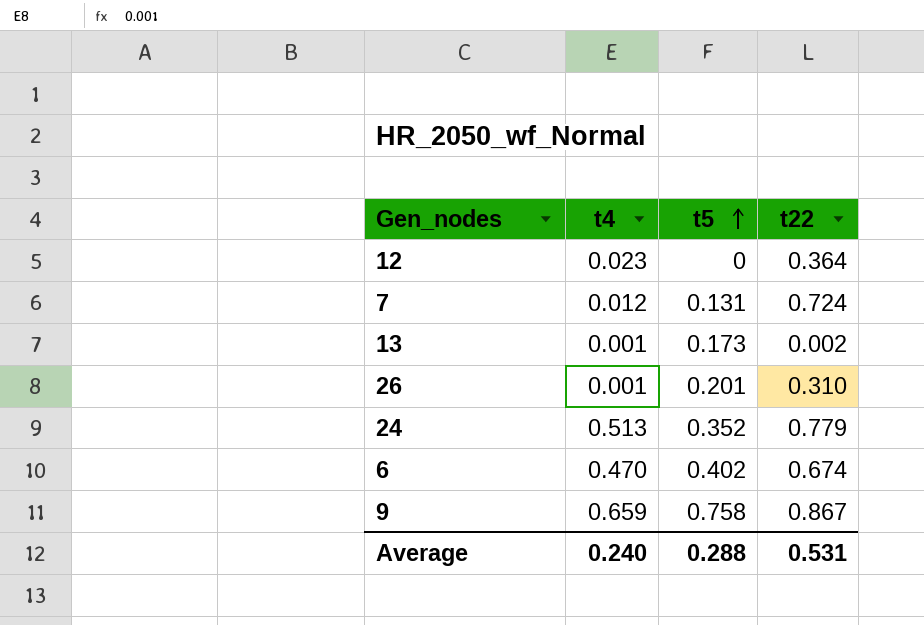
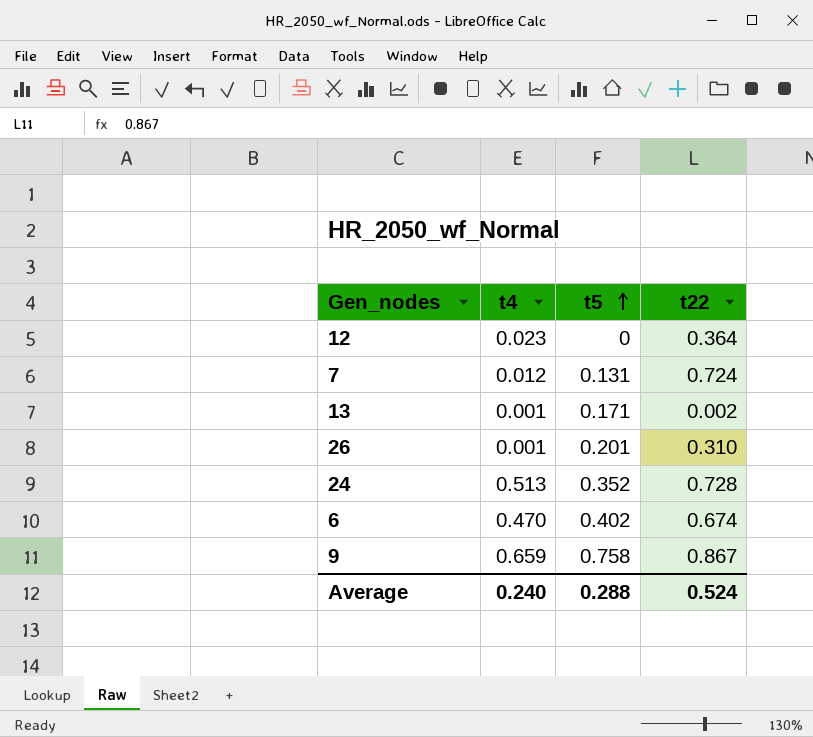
13 | t5: 0.173 -> 0.171
24 | t22: 0.779 -> 0.728
Average | t22: 0.531 -> 0.524

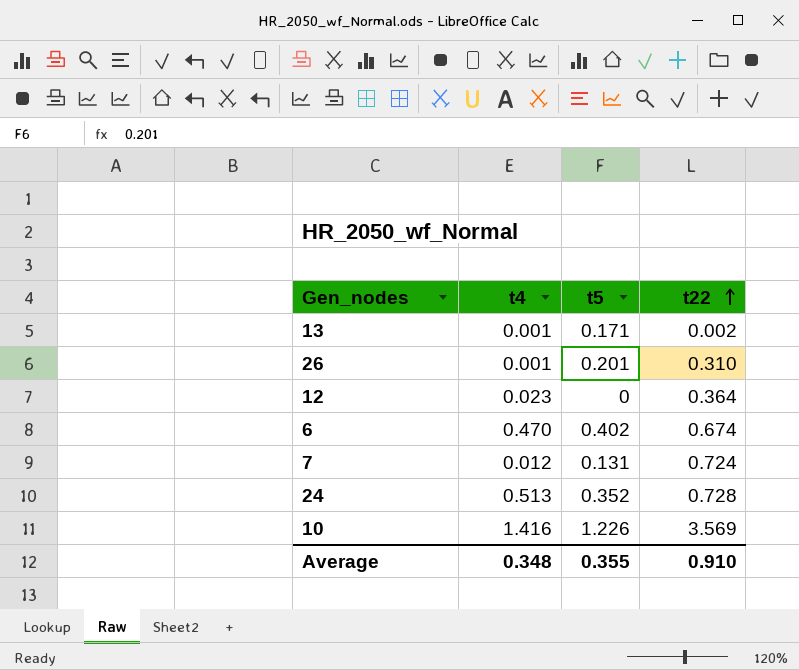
row order: t5 ascending -> t22 ascending
row 9: 0.659 | 0.758 | 0.867 -> none
row 10: none -> 1.416 | 1.226 | 3.569
Average | t4: 0.240 -> 0.348
Average | t5: 0.288 -> 0.355
Average | t22: 0.524 -> 0.910

